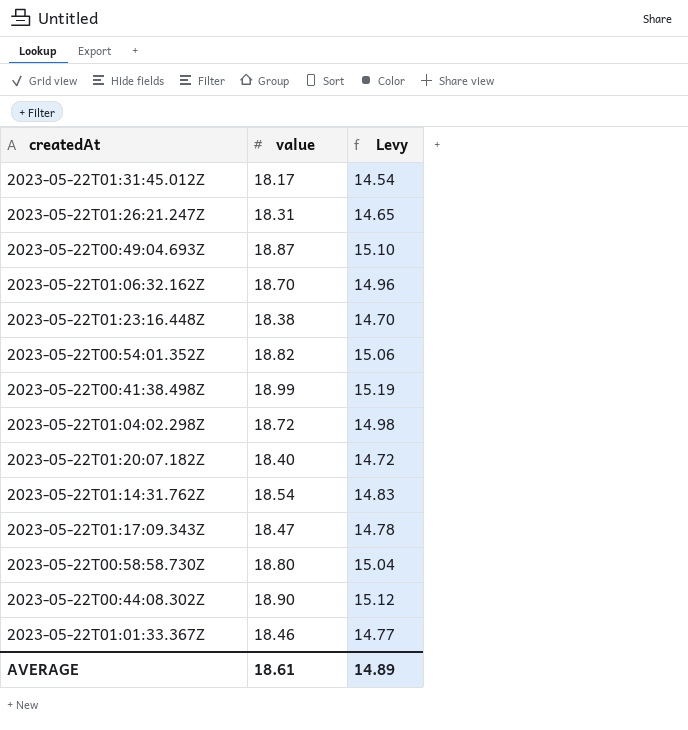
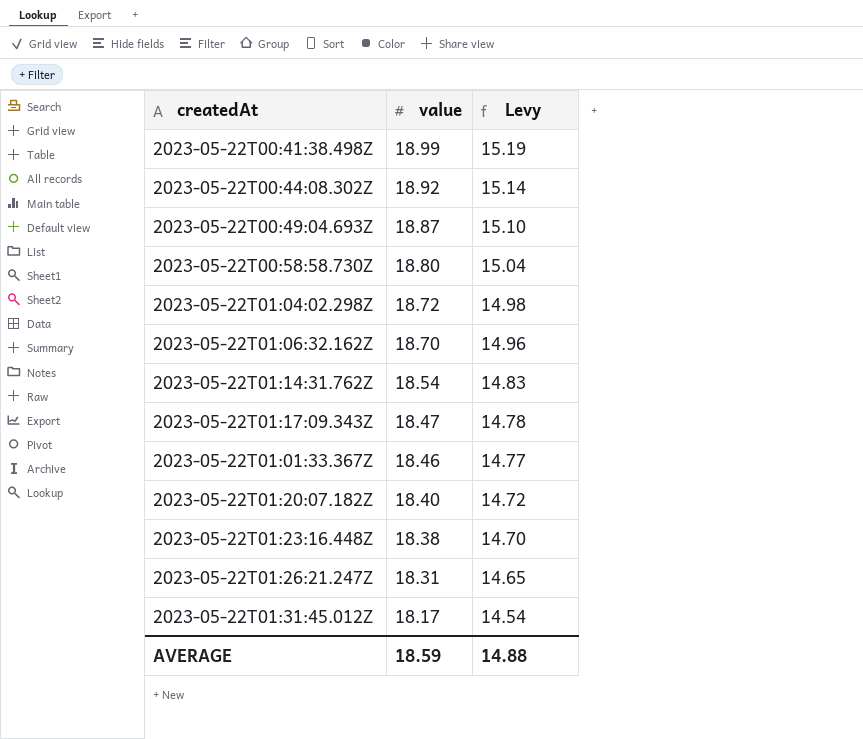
row order: none -> value descending
row 2023-05-22T00:54:01.352Z: 18.82 | 15.06 -> none
2023-05-22T00:44:08.302Z | value: 18.90 -> 18.92
2023-05-22T00:44:08.302Z | Levy: 15.12 -> 15.14
AVERAGE | value: 18.61 -> 18.59
AVERAGE | Levy: 14.89 -> 14.88

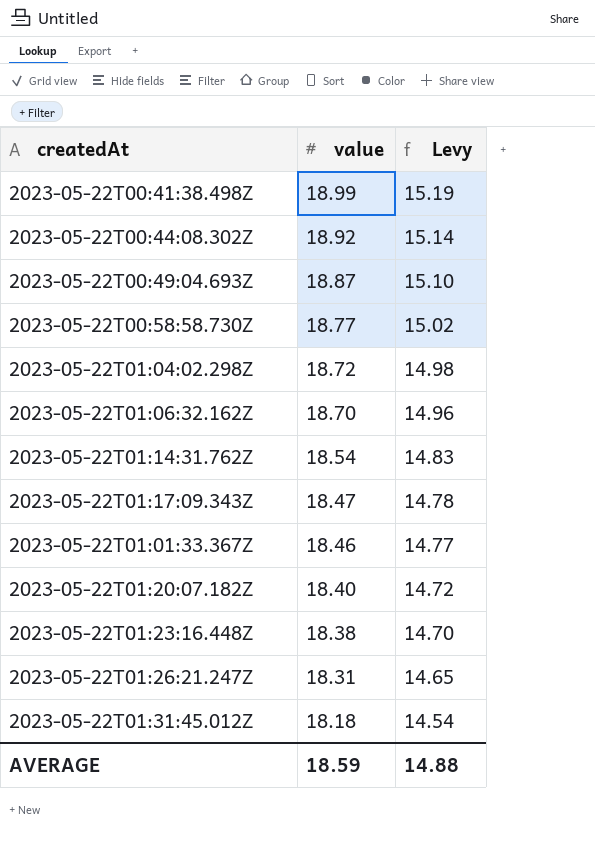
2023-05-22T00:58:58.730Z | value: 18.80 -> 18.77
2023-05-22T00:58:58.730Z | Levy: 15.04 -> 15.02
2023-05-22T01:31:45.012Z | value: 18.17 -> 18.18

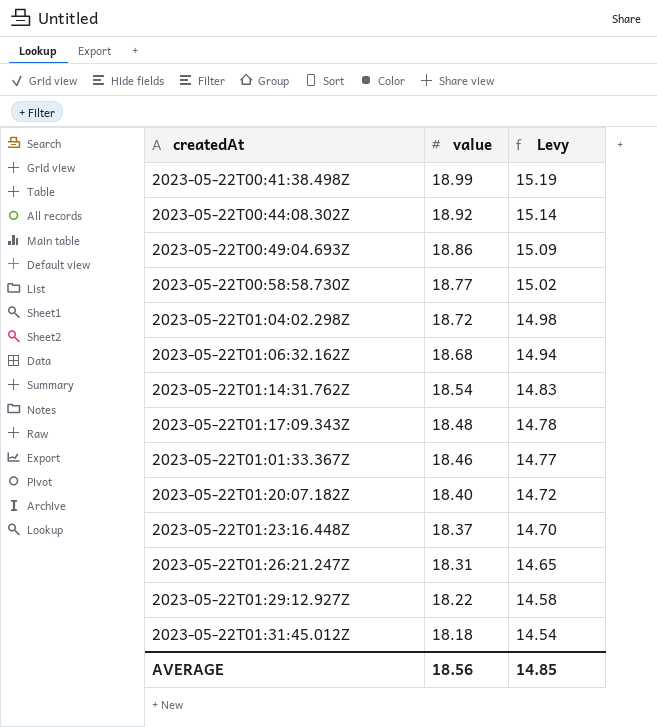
2023-05-22T00:49:04.693Z | value: 18.87 -> 18.86
2023-05-22T00:49:04.693Z | Levy: 15.10 -> 15.09
2023-05-22T01:06:32.162Z | value: 18.70 -> 18.68
2023-05-22T01:06:32.162Z | Levy: 14.96 -> 14.94
2023-05-22T01:17:09.343Z | value: 18.47 -> 18.48
2023-05-22T01:23:16.448Z | value: 18.38 -> 18.37
row 2023-05-22T01:29:12.927Z: none -> 18.22 | 14.58
AVERAGE | value: 18.59 -> 18.56
AVERAGE | Levy: 14.88 -> 14.85

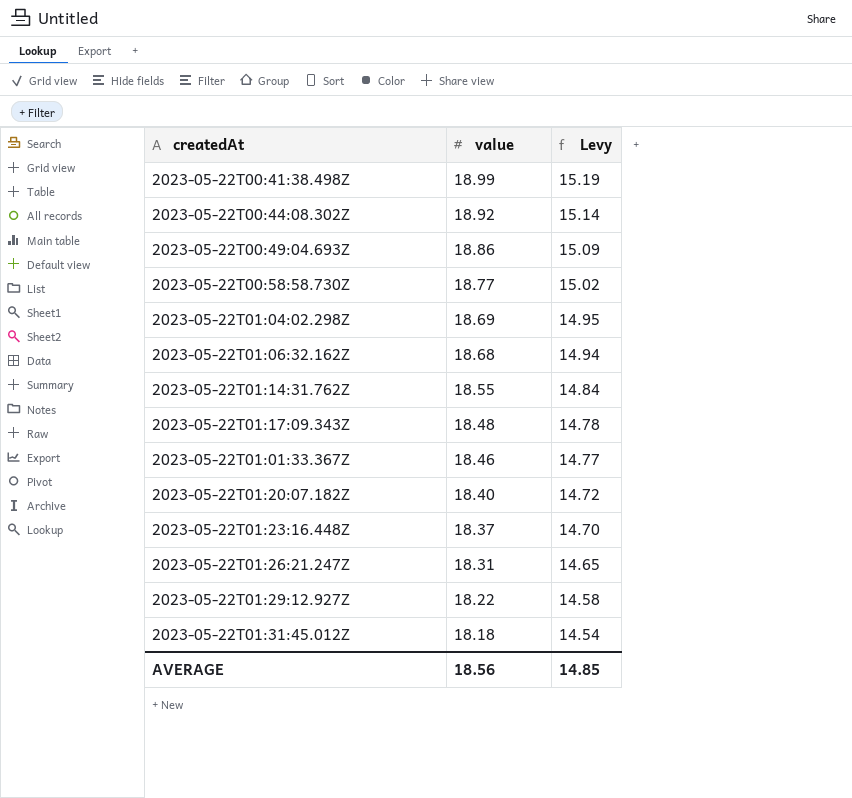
2023-05-22T01:04:02.298Z | value: 18.72 -> 18.69
2023-05-22T01:04:02.298Z | Levy: 14.98 -> 14.95
2023-05-22T01:14:31.762Z | value: 18.54 -> 18.55
2023-05-22T01:14:31.762Z | Levy: 14.83 -> 14.84

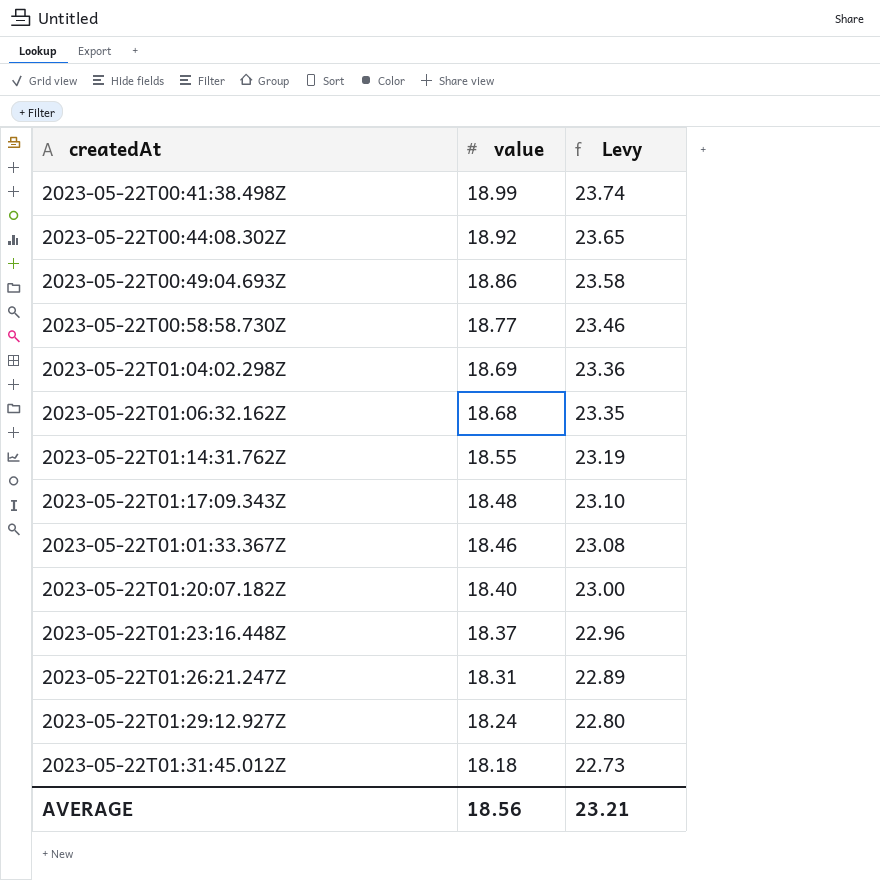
column Levy | formula: [value] * 0.8 -> [value] * 1.25
2023-05-22T01:29:12.927Z | value: 18.22 -> 18.24
AVERAGE | Levy: 14.85 -> 23.21

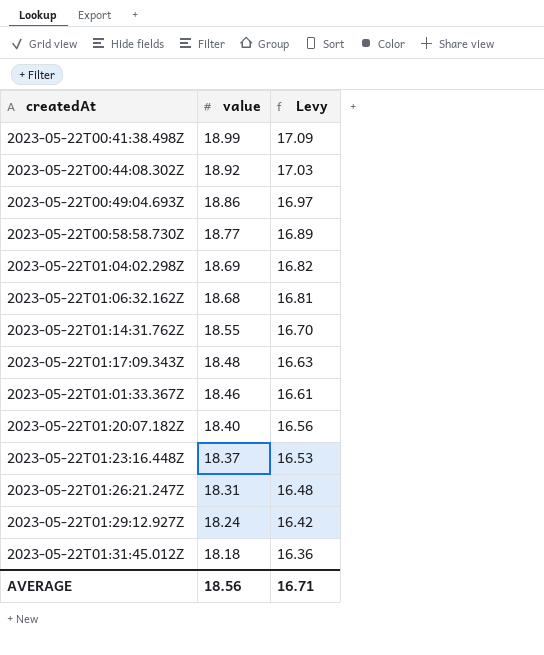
column Levy | formula: [value] * 1.25 -> [value] * 0.9
AVERAGE | Levy: 23.21 -> 16.71

